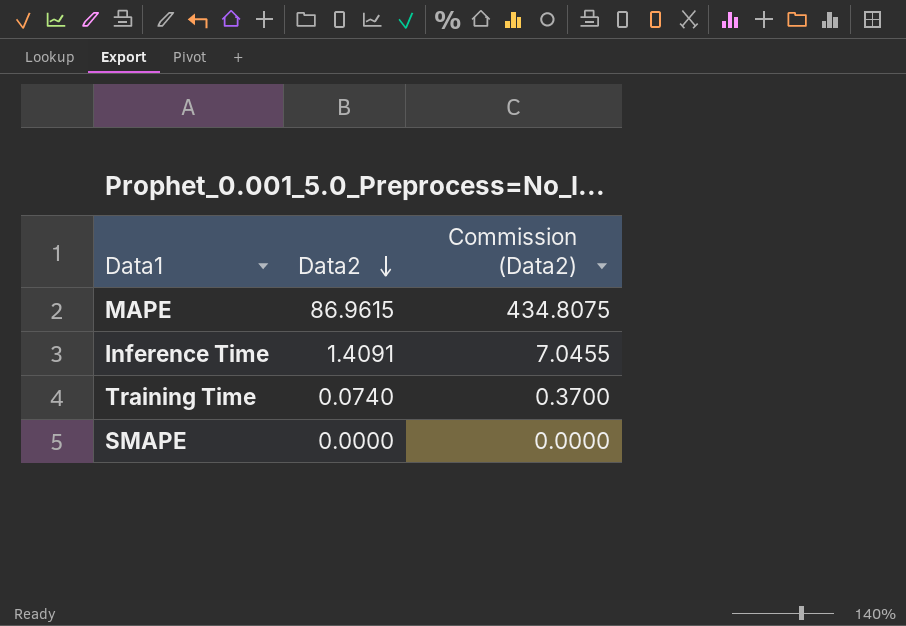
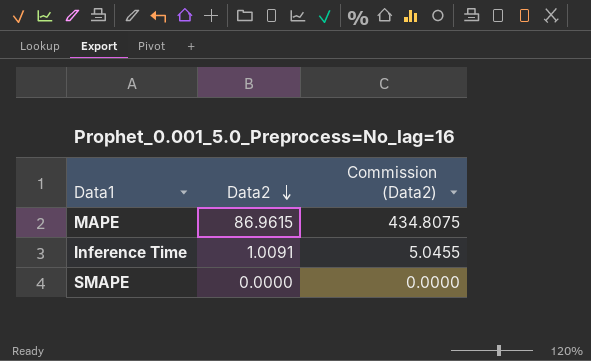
row Training Time: 0.0740 | 0.3700 -> none
Inference Time | Data2: 1.4091 -> 1.0091
Inference Time | Commission (Data2): 7.0455 -> 5.0455

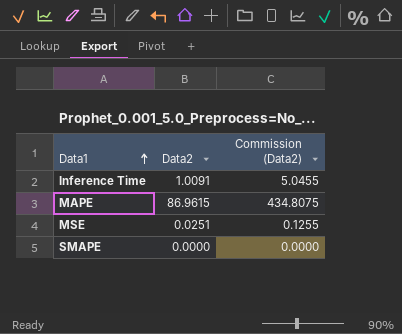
row order: Data2 descending -> Data1 ascending
row MSE: none -> 0.0251 | 0.1255

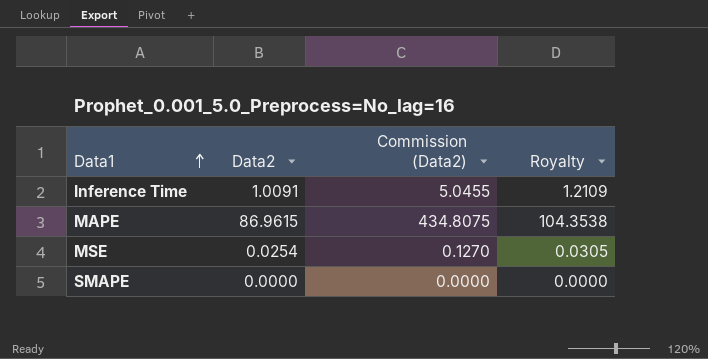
column Royalty | formula: none -> [Data2] * 1.2
MSE | Data2: 0.0251 -> 0.0254
MSE | Commission (Data2): 0.1255 -> 0.1270

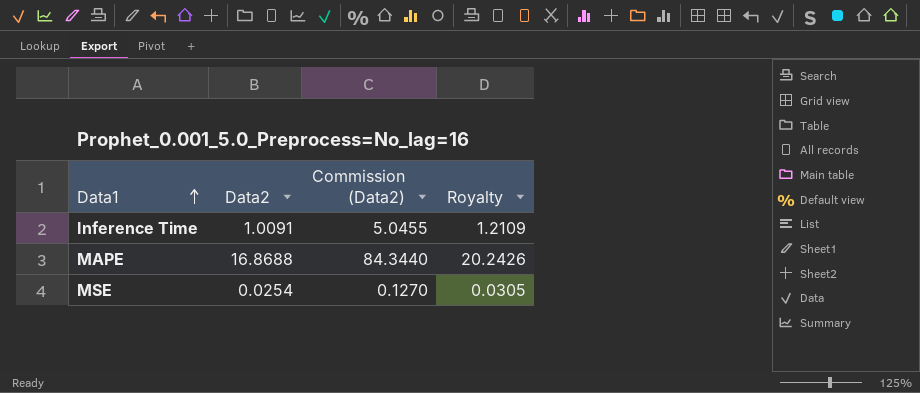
row SMAPE: 0.0000 | 0.0000 | 0.0000 -> none
MAPE | Data2: 86.9615 -> 16.8688
MAPE | Commission (Data2): 434.8075 -> 84.3440
MAPE | Royalty: 104.3538 -> 20.2426

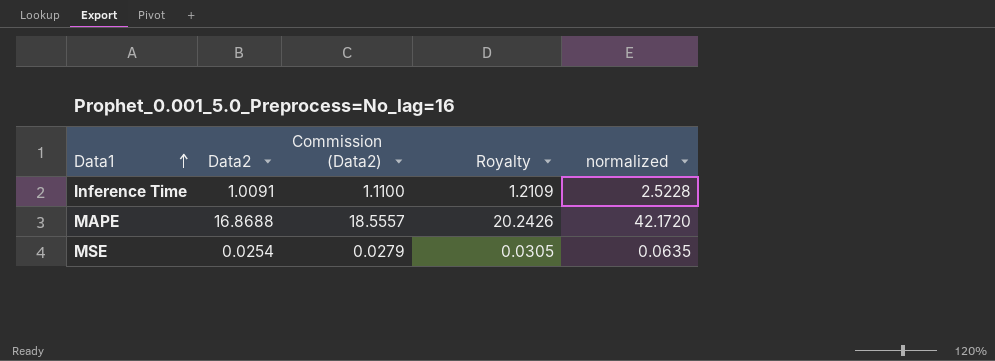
column Commission (Data2) | formula: [Data2] * 5 -> [Data2] * 1.1
column normalized | formula: none -> [Data2] * 2.5

